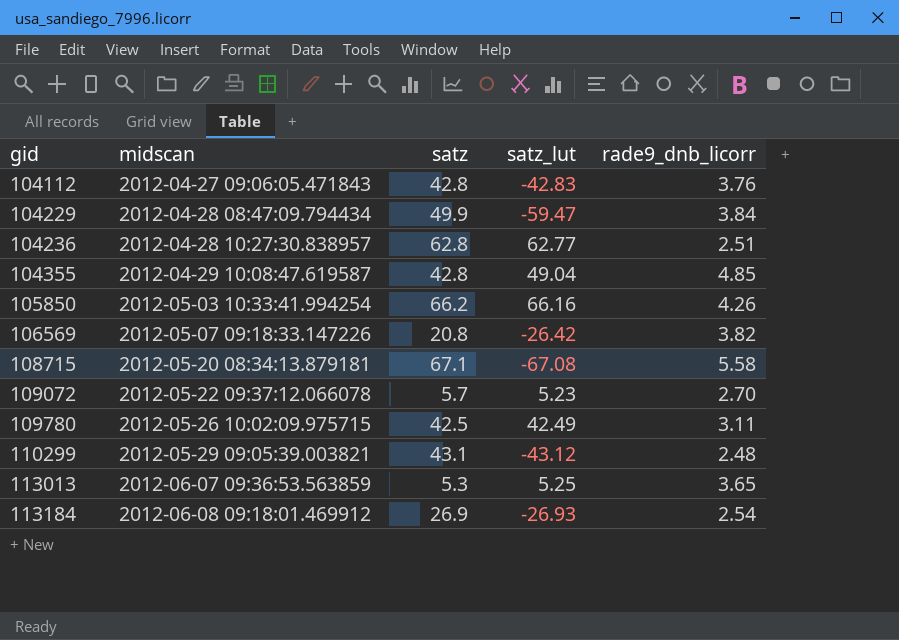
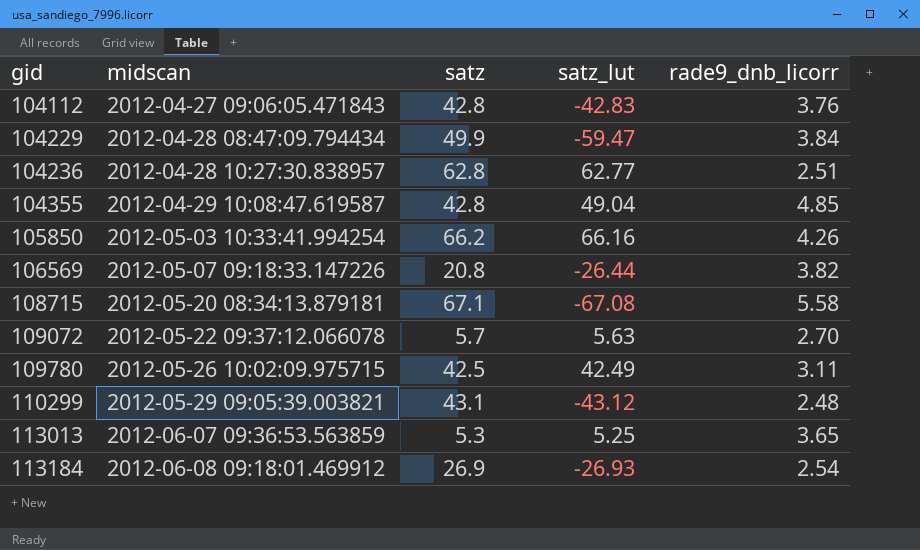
106569 | satz_lut: -26.42 -> -26.44
109072 | satz_lut: 5.23 -> 5.63

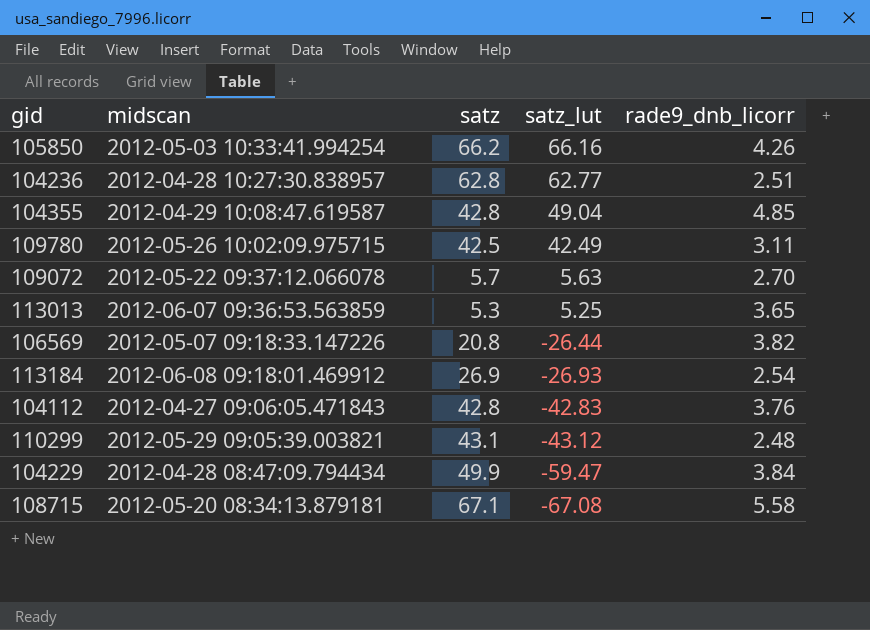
row order: gid ascending -> satz_lut descending

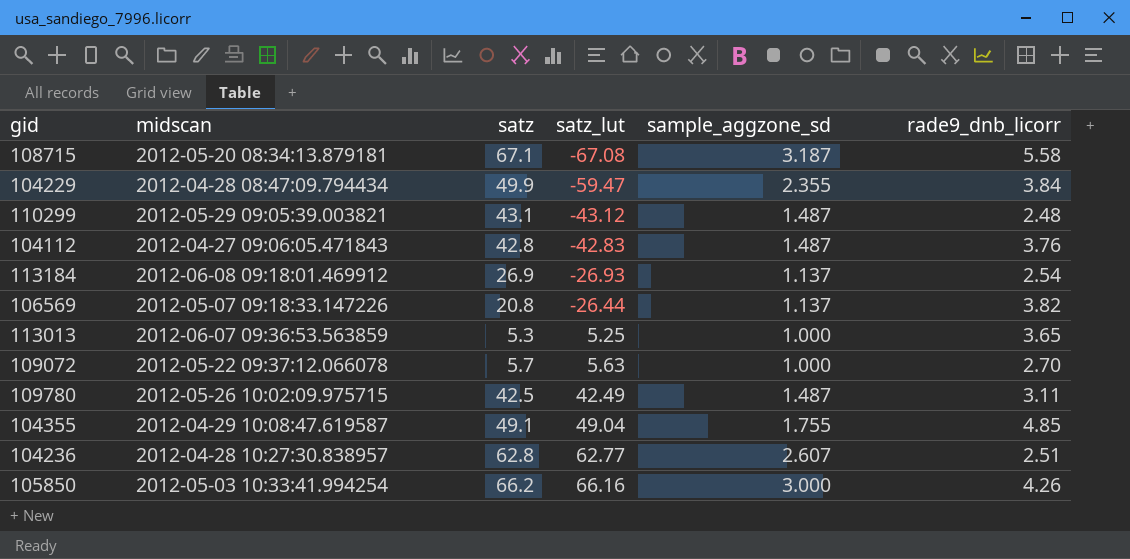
row order: satz_lut descending -> satz_lut ascending
column sample_aggzone_sd | position: none -> 5
104355 | satz: 42.8 -> 49.1

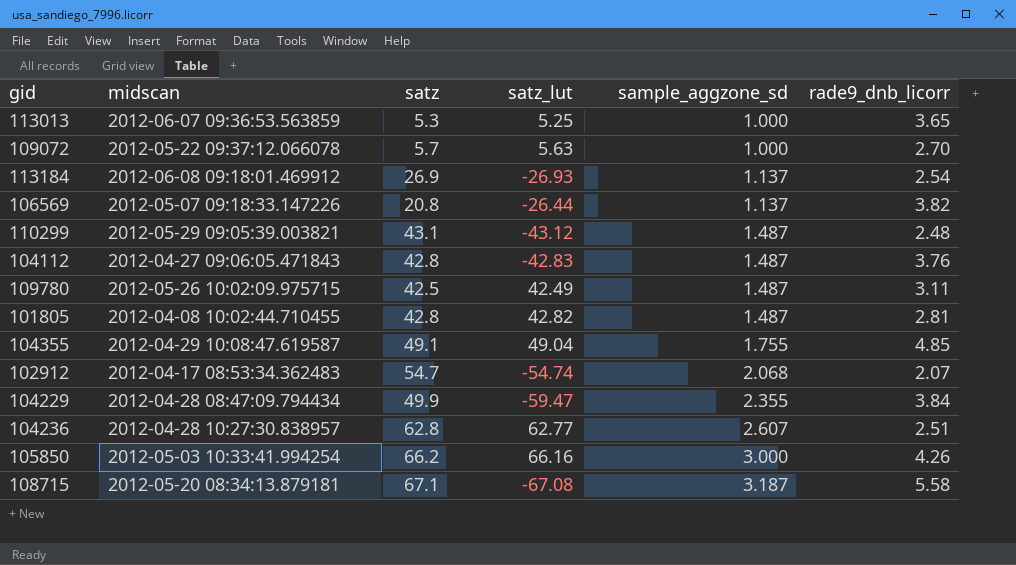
row order: satz_lut ascending -> sample_aggzone_sd ascending
row 101805: none -> 2012-04-08 10:02:44.710455 | 42.8 | 42.82 | 1.487 | 2.81
row 102912: none -> 2012-04-17 08:53:34.362483 | 54.7 | -54.74 | 2.068 | 2.07

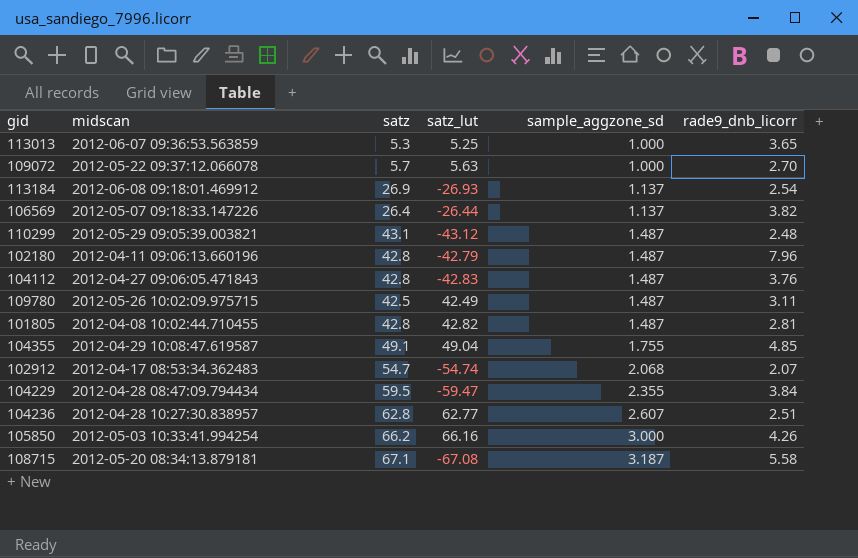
106569 | satz: 20.8 -> 26.4
row 102180: none -> 2012-04-11 09:06:13.660196 | 42.8 | -42.79 | 1.487 | 7.96
104229 | satz: 49.9 -> 59.5

